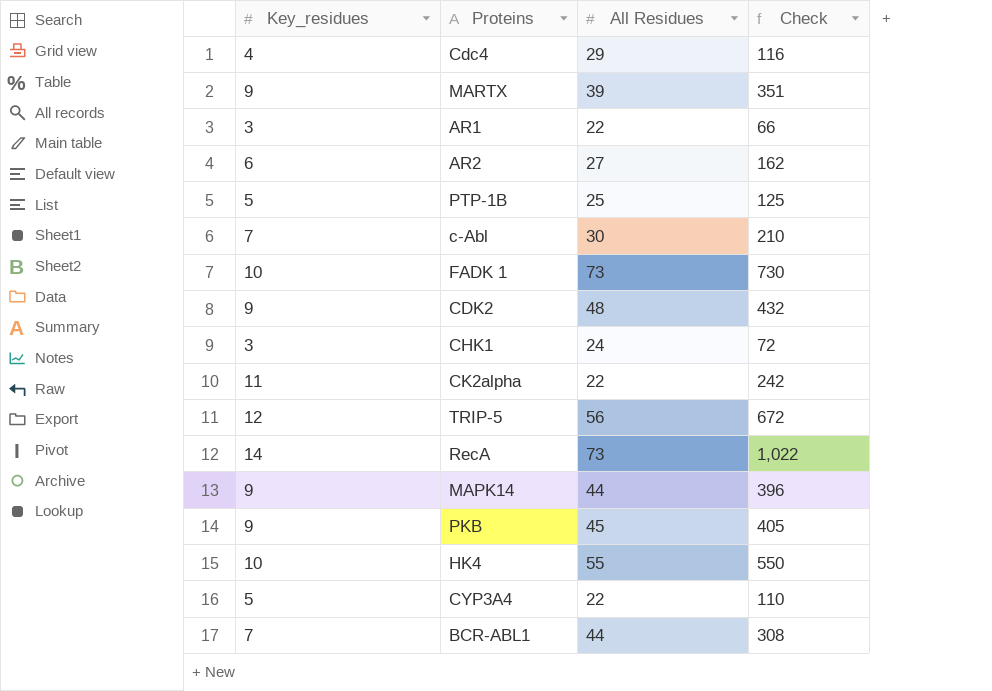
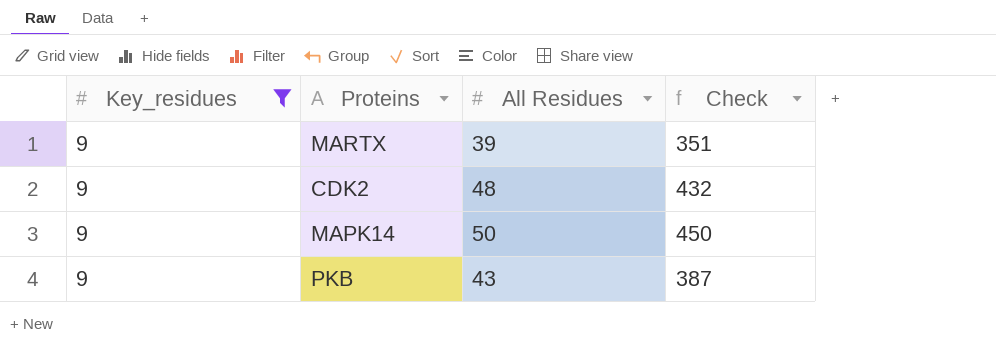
filter: none -> Key_residues = 9
MAPK14 | All Residues: 44 -> 50
MAPK14 | Check: 396 -> 450
PKB | All Residues: 45 -> 43
PKB | Check: 405 -> 387

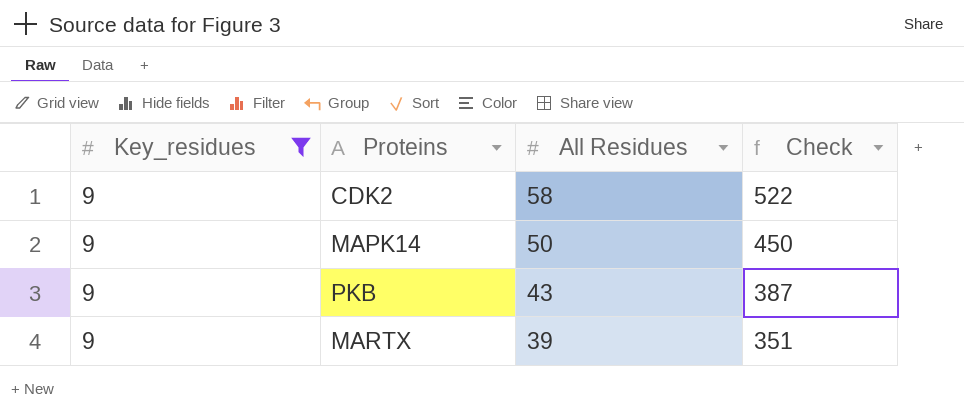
row order: none -> All Residues descending
CDK2 | All Residues: 48 -> 58
CDK2 | Check: 432 -> 522

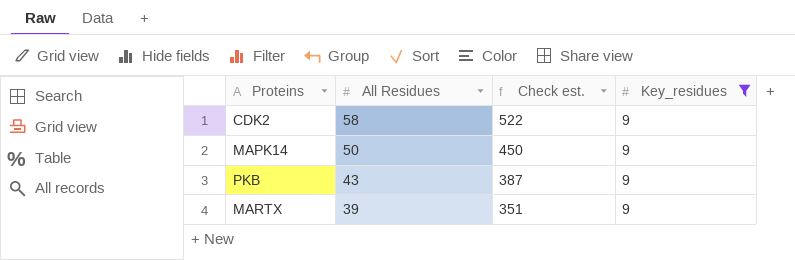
column name: Check -> Check est.
column Key_residues | position: 1 -> 4

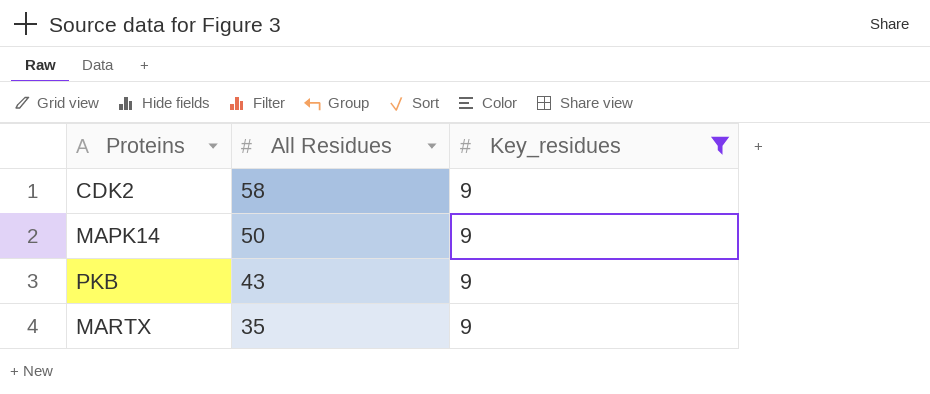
column Check est. | formula: [All Residues] * [Key_residues] -> none
MARTX | All Residues: 39 -> 35

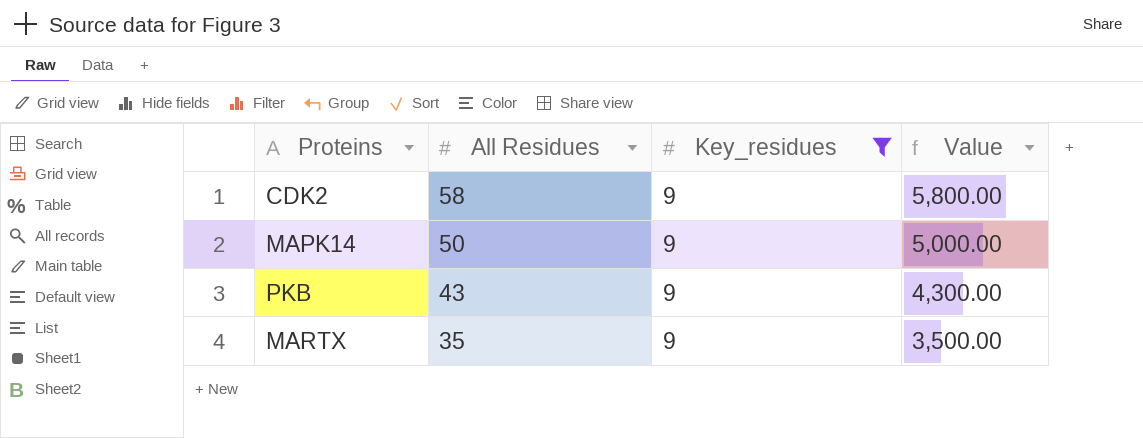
column Value | formula: none -> [All Residues] * 100

